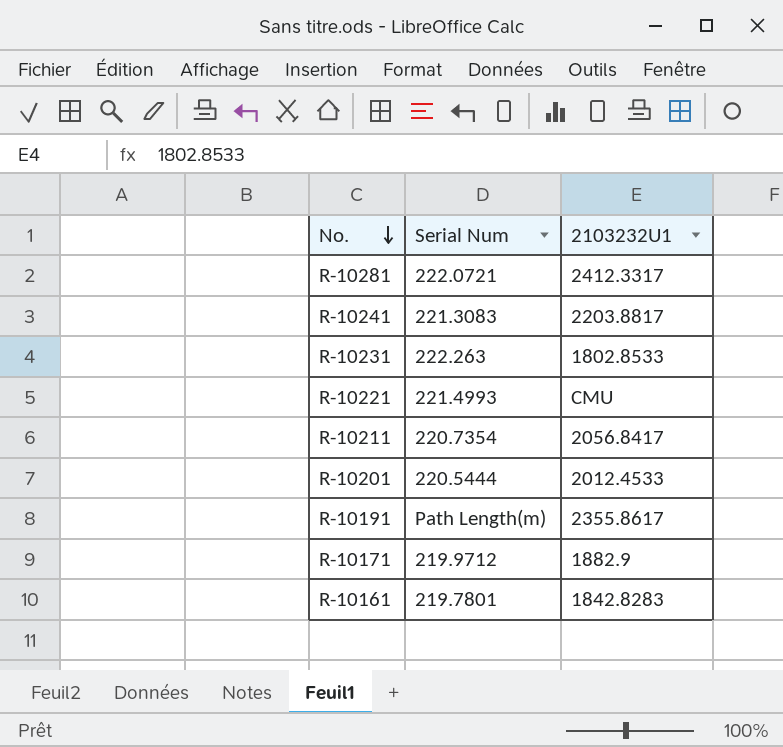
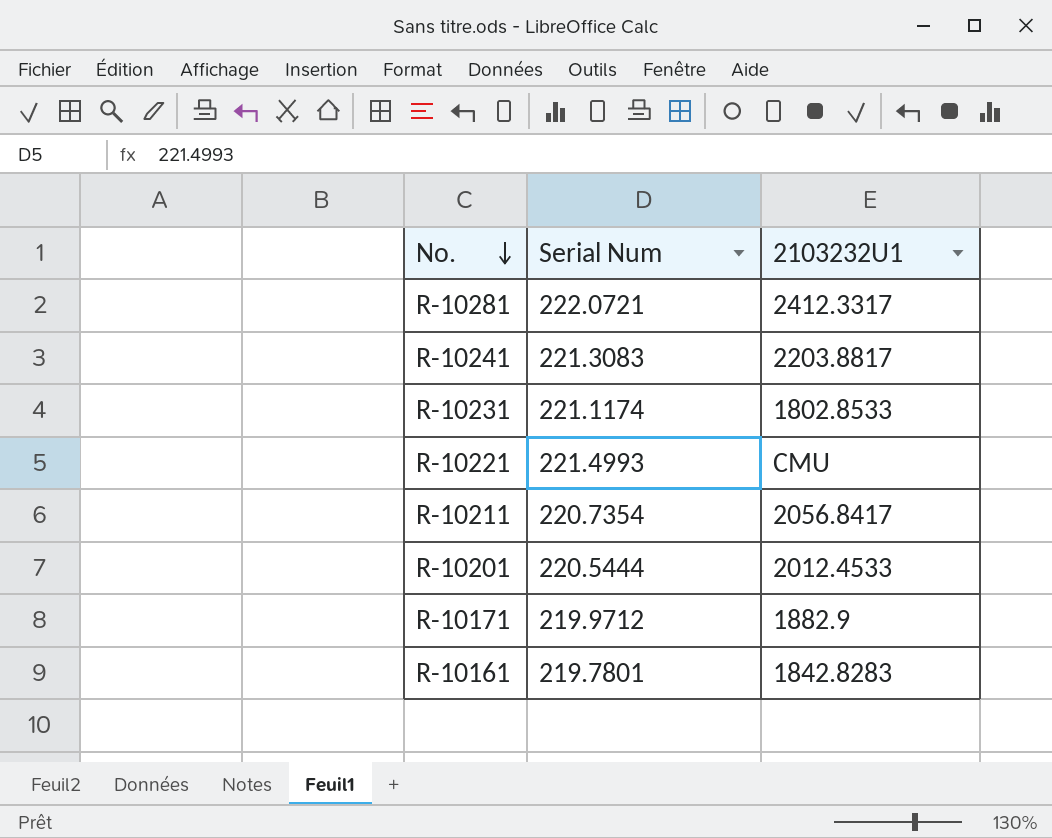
row R-10191: Path Length(m) | 2355.8617 -> none
R-10231 | Serial Num: 222.263 -> 221.1174

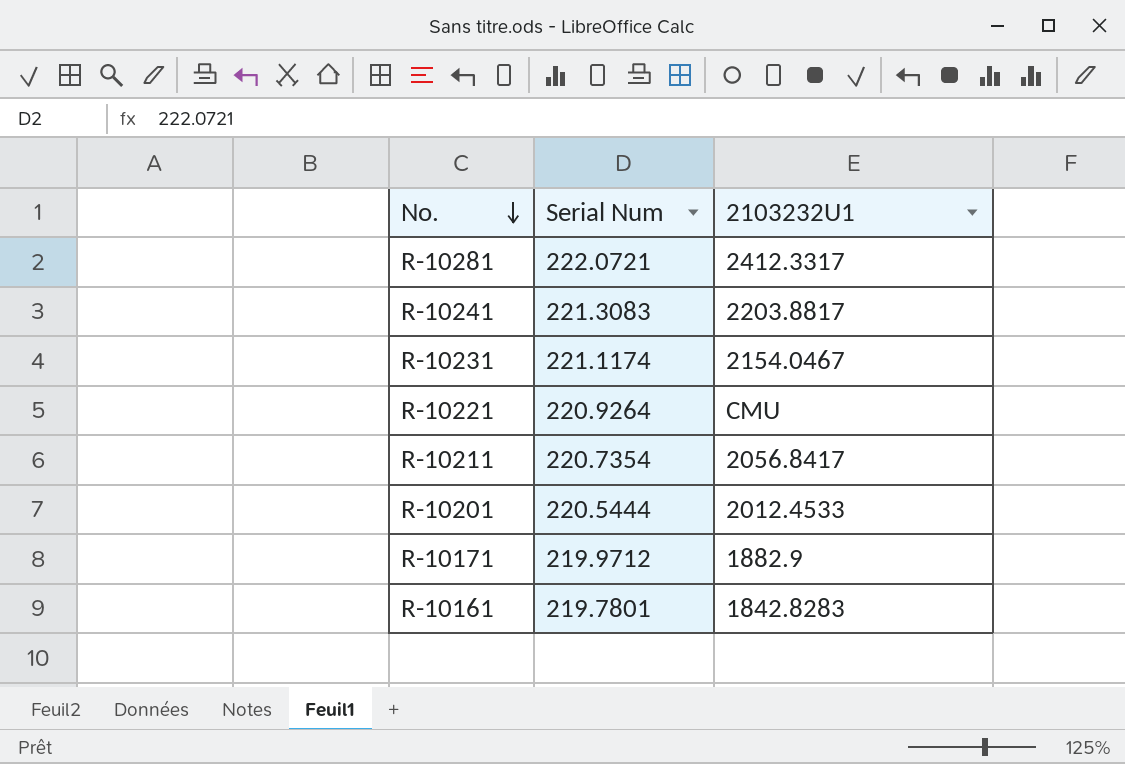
R-10231 | 2103232U1: 1802.8533 -> 2154.0467
R-10221 | Serial Num: 221.4993 -> 220.9264

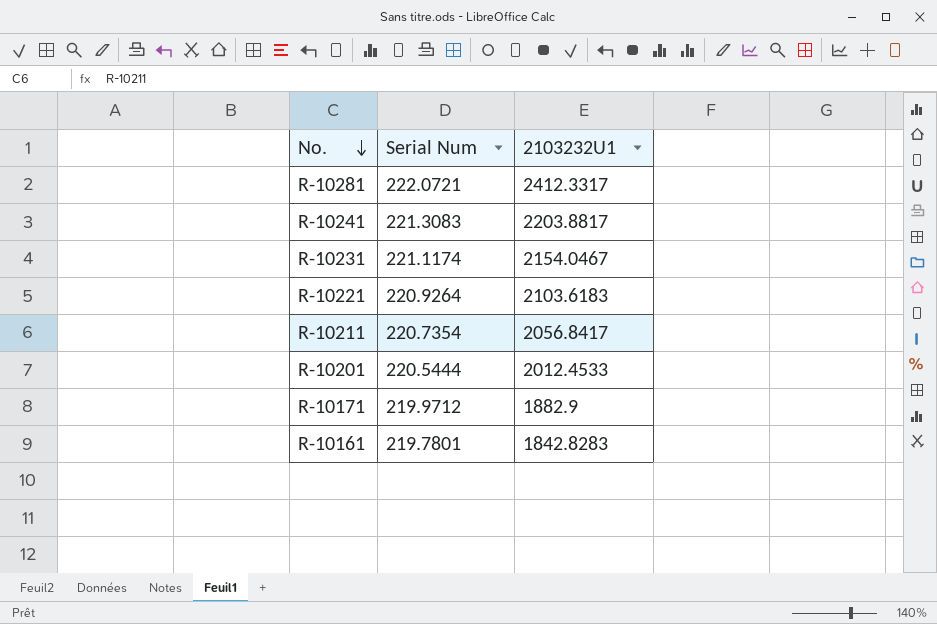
R-10221 | 2103232U1: CMU -> 2103.6183

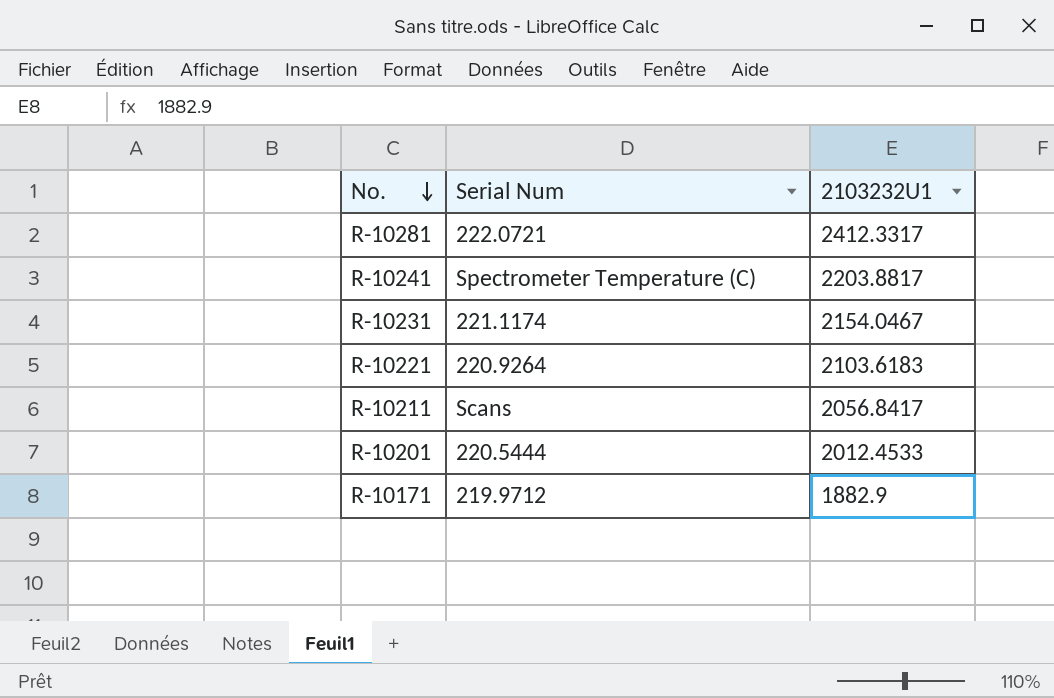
row R-10161: 219.7801 | 1842.8283 -> none
R-10241 | Serial Num: 221.3083 -> Spectrometer Temperature (C)
R-10211 | Serial Num: 220.7354 -> Scans

